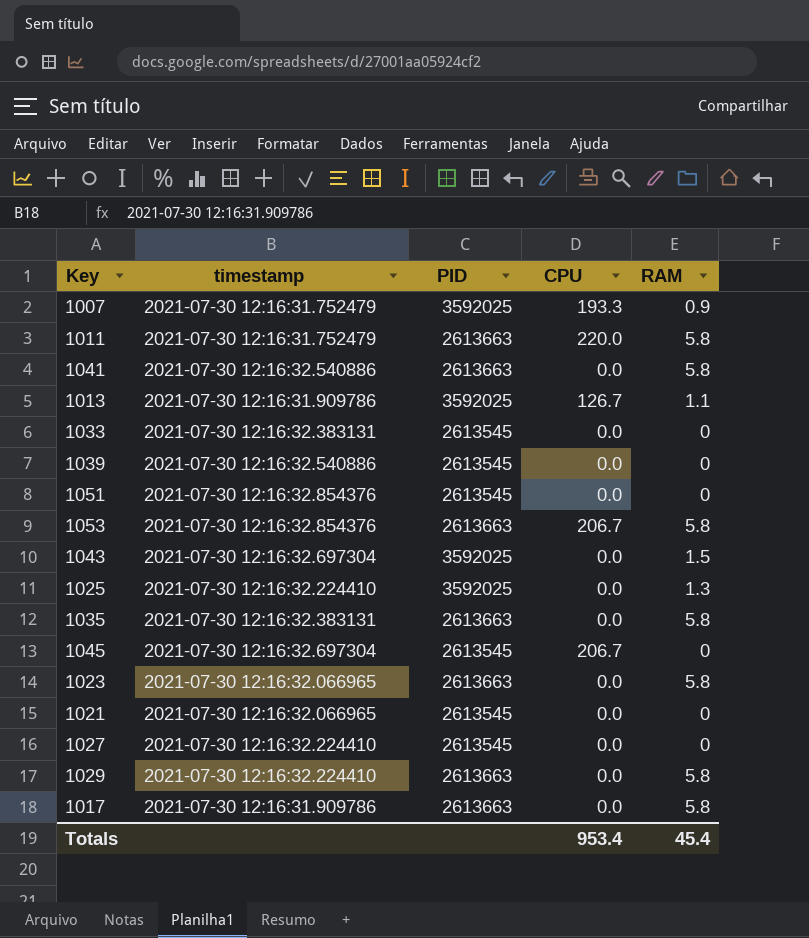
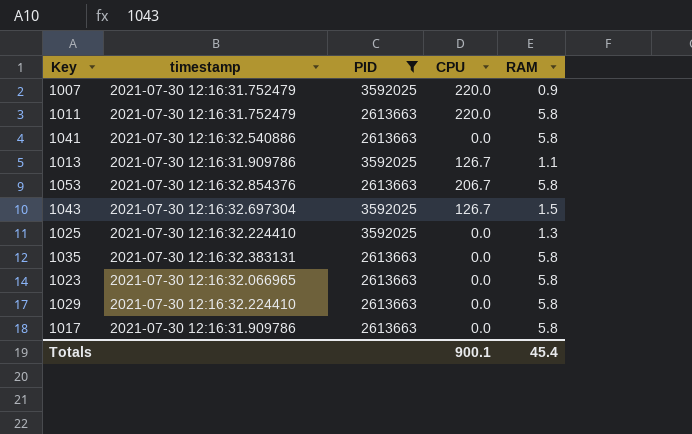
filter: none -> PID != 2613545
1007 | CPU: 193.3 -> 220.0
1043 | CPU: 0.0 -> 126.7
Totals | CPU: 953.4 -> 900.1

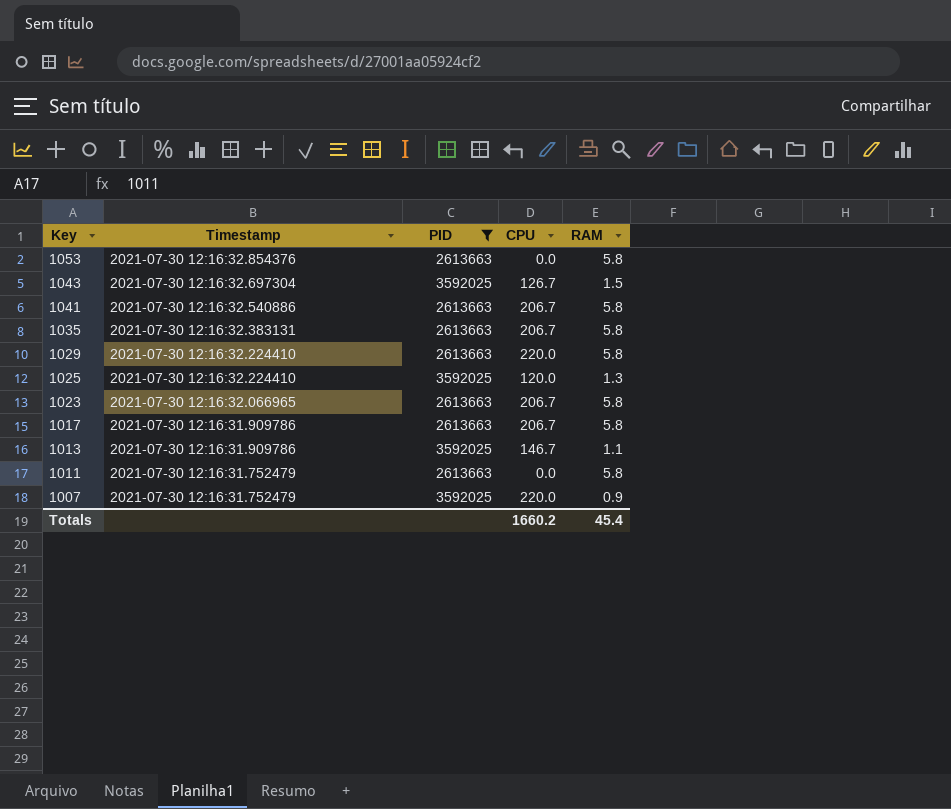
row order: none -> Key descending
column name: timestamp -> Timestamp
1053 | CPU: 206.7 -> 0.0
1041 | CPU: 0.0 -> 206.7
1035 | CPU: 0.0 -> 206.7
1029 | CPU: 0.0 -> 220.0
1025 | CPU: 0.0 -> 120.0
1023 | CPU: 0.0 -> 206.7
1017 | CPU: 0.0 -> 206.7
1013 | CPU: 126.7 -> 146.7
1011 | CPU: 220.0 -> 0.0
Totals | CPU: 900.1 -> 1660.2

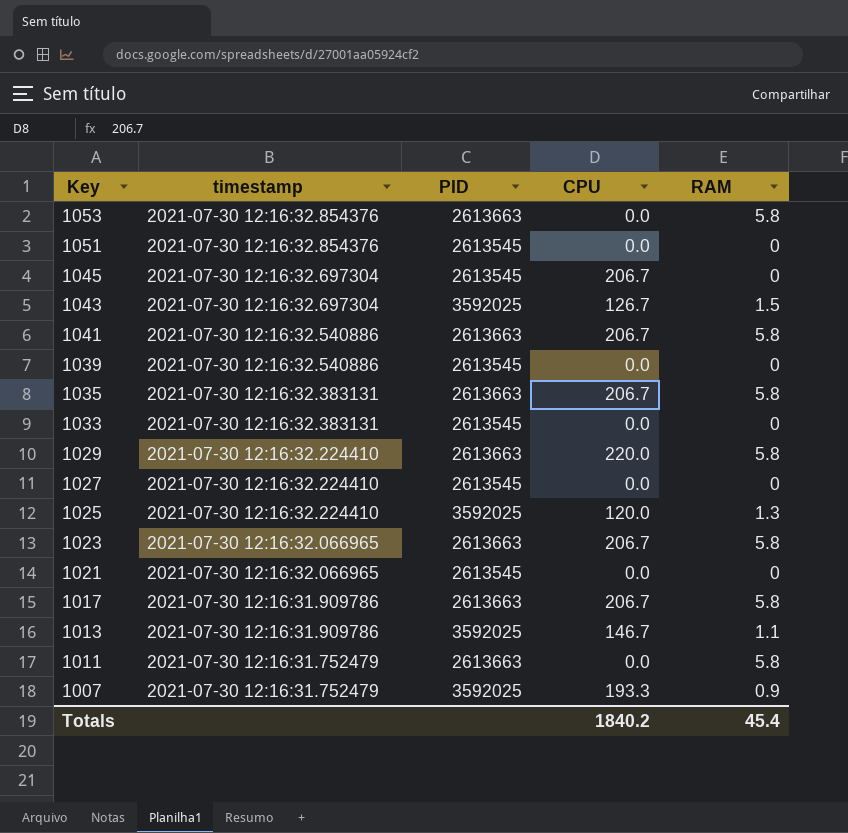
filter: PID != 2613545 -> none
column name: Timestamp -> timestamp
1007 | CPU: 220.0 -> 193.3
Totals | CPU: 1660.2 -> 1840.2

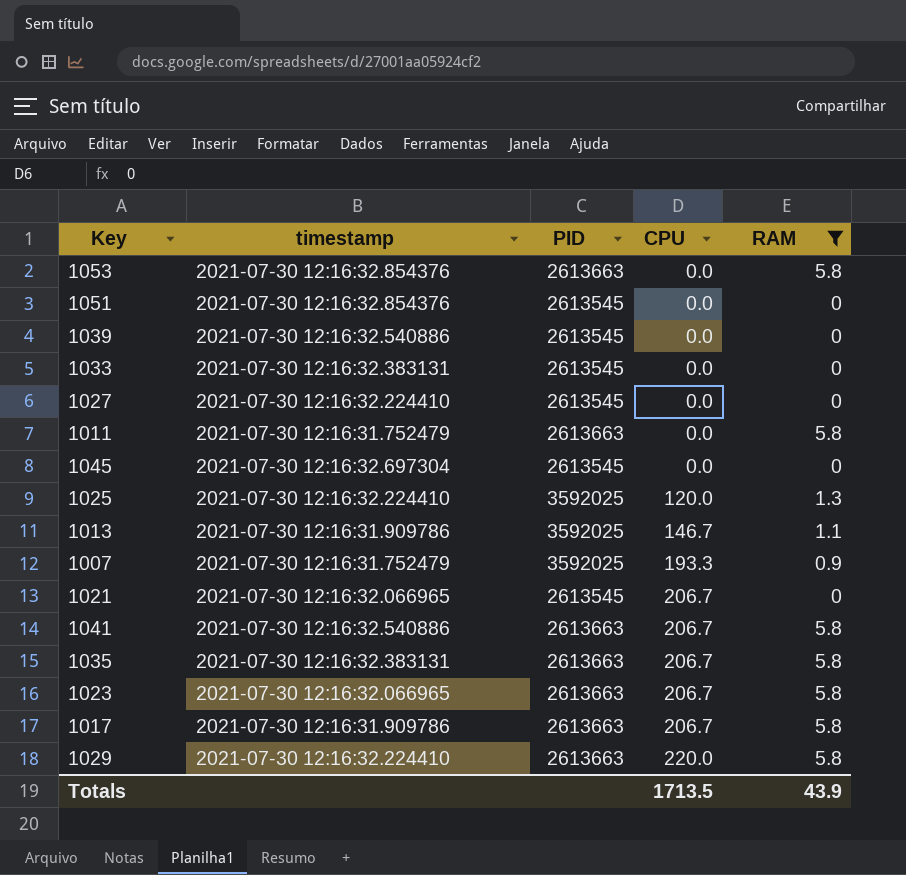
filter: none -> RAM != 1.5
row order: Key descending -> CPU ascending
1045 | CPU: 206.7 -> 0.0
1021 | CPU: 0.0 -> 206.7
Totals | CPU: 1840.2 -> 1713.5
Totals | RAM: 45.4 -> 43.9

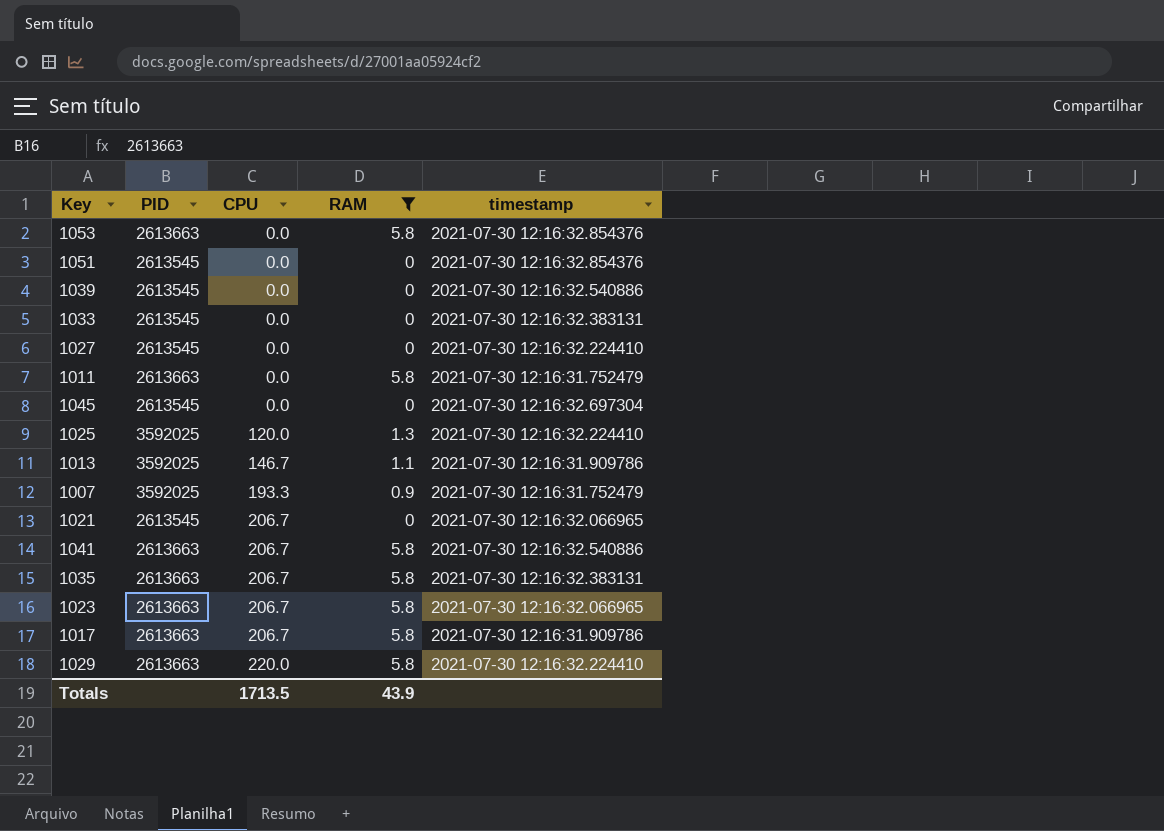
column timestamp | position: 2 -> 5

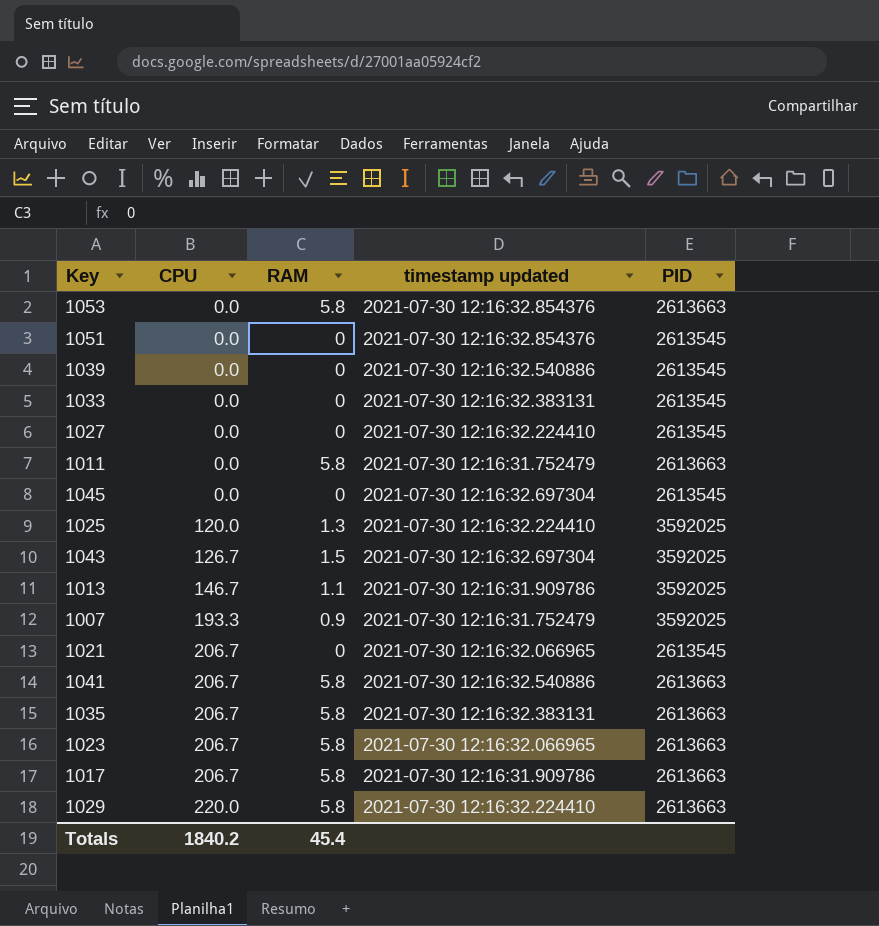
filter: RAM != 1.5 -> none
column name: timestamp -> timestamp updated
column PID | position: 2 -> 5
Totals | CPU: 1713.5 -> 1840.2
Totals | RAM: 43.9 -> 45.4

